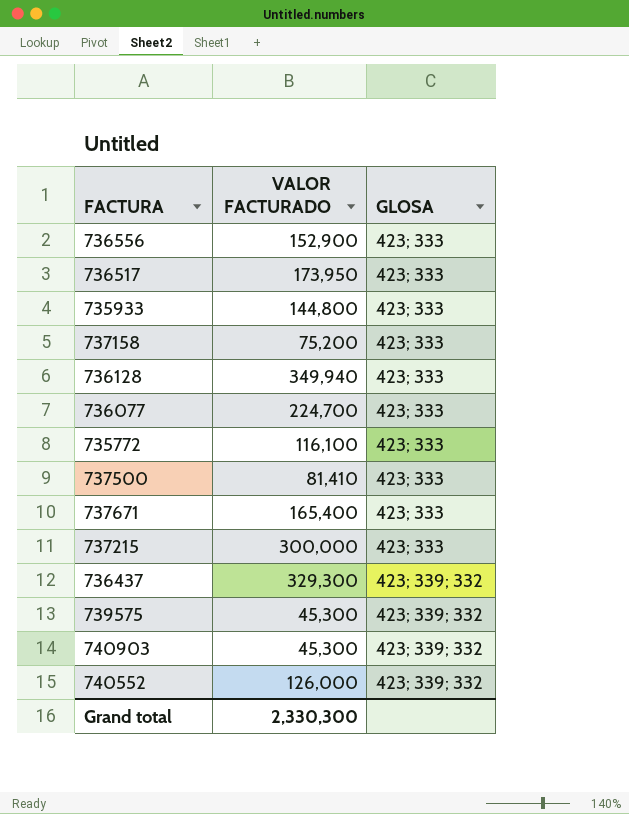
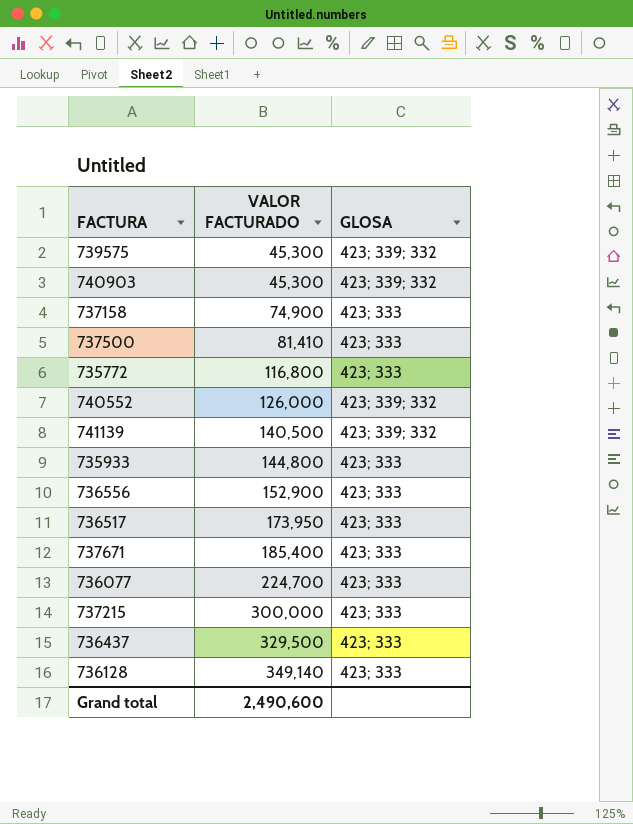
row order: GLOSA ascending -> VALOR FACTURADO ascending
737158 | VALOR FACTURADO: 75,200 -> 74,900
735772 | VALOR FACTURADO: 116,100 -> 116,800
row 741139: none -> 140,500 | 423; 339; 332
737671 | VALOR FACTURADO: 165,400 -> 185,400
736437 | VALOR FACTURADO: 329,300 -> 329,500
736437 | GLOSA: 423; 339; 332 -> 423; 333
736128 | VALOR FACTURADO: 349,940 -> 349,140
Grand total | VALOR FACTURADO: 2,330,300 -> 2,490,600

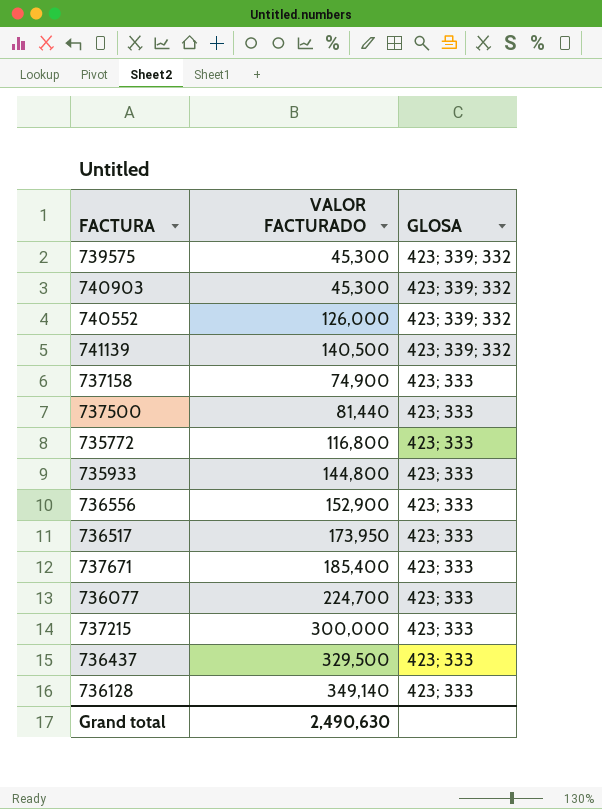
row order: VALOR FACTURADO ascending -> GLOSA descending
737500 | VALOR FACTURADO: 81,410 -> 81,440
Grand total | VALOR FACTURADO: 2,490,600 -> 2,490,630

